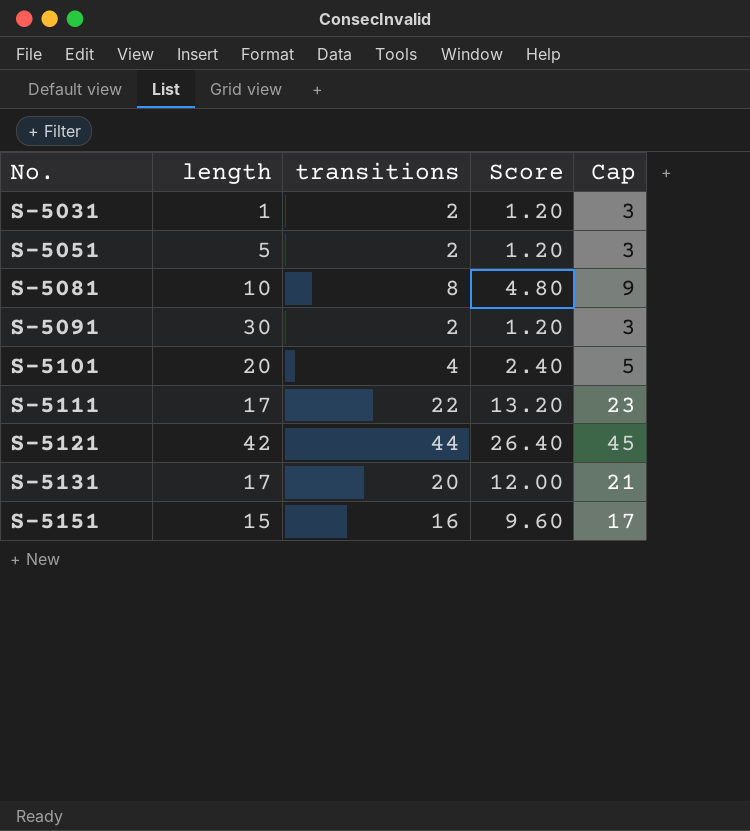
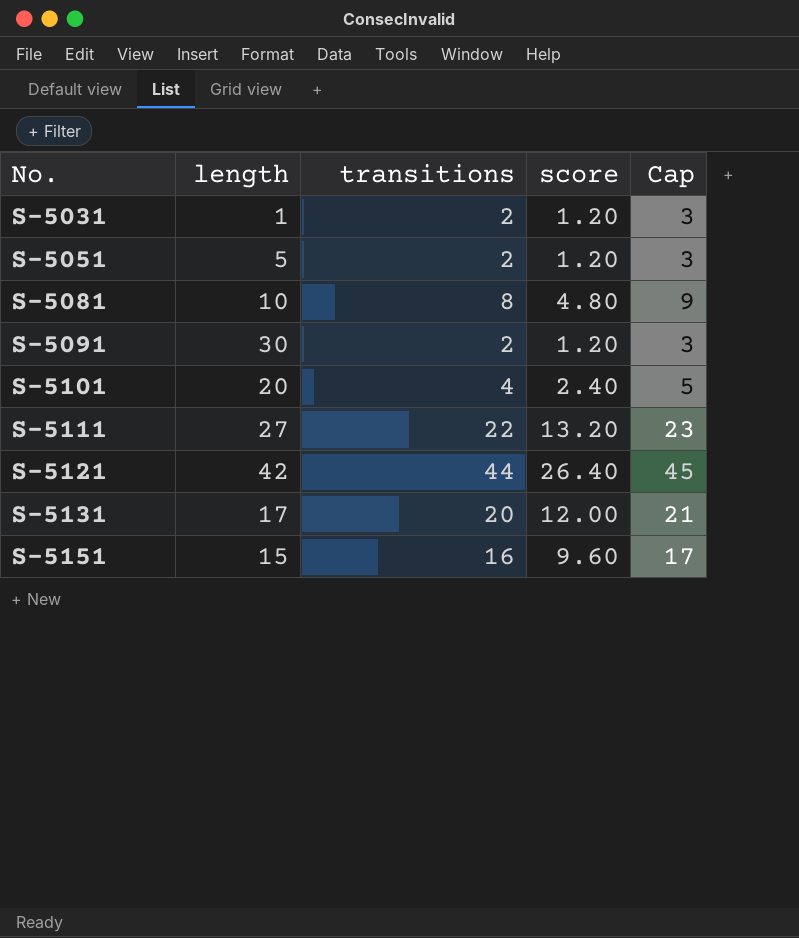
column name: Score -> score
S-5111 | length: 17 -> 27

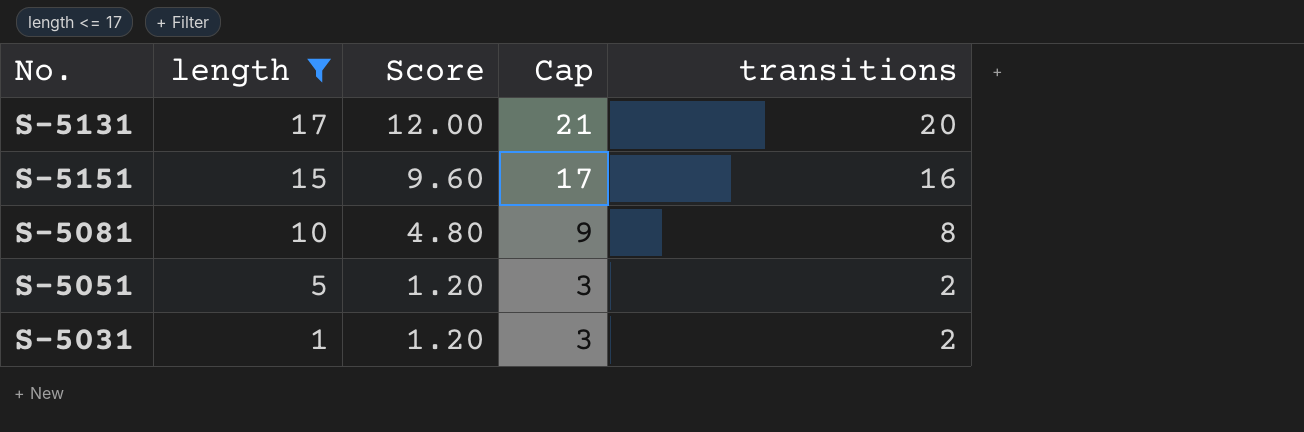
filter: none -> length <= 17
row order: No. ascending -> length descending
column name: score -> Score
column transitions | position: 3 -> 5

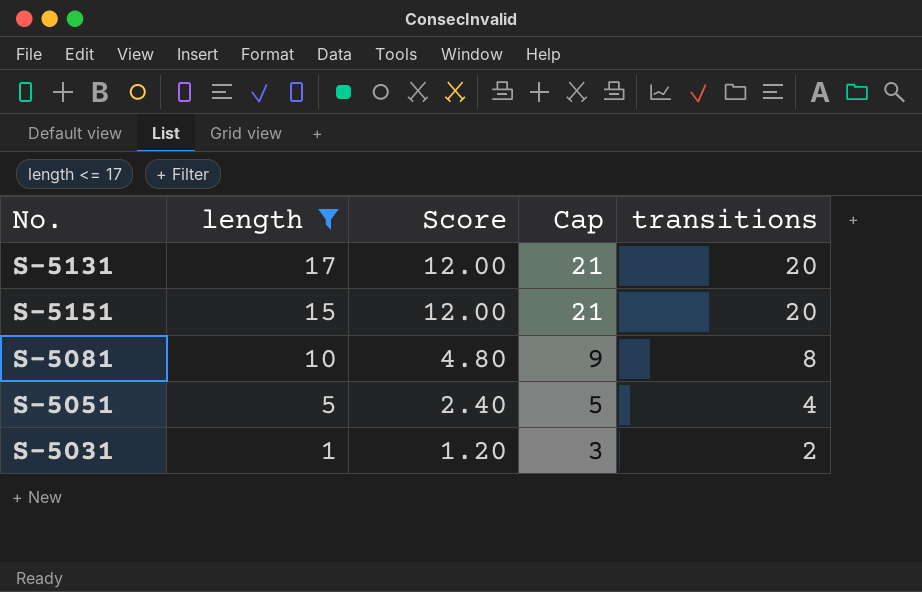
S-5151 | Score: 9.60 -> 12.00
S-5151 | Cap: 17 -> 21
S-5151 | transitions: 16 -> 20
S-5051 | Score: 1.20 -> 2.40
S-5051 | Cap: 3 -> 5
S-5051 | transitions: 2 -> 4

